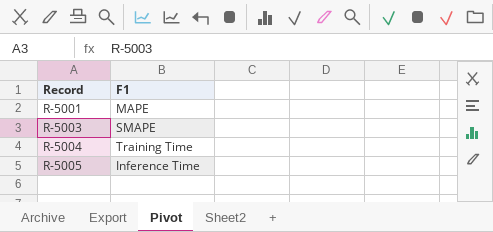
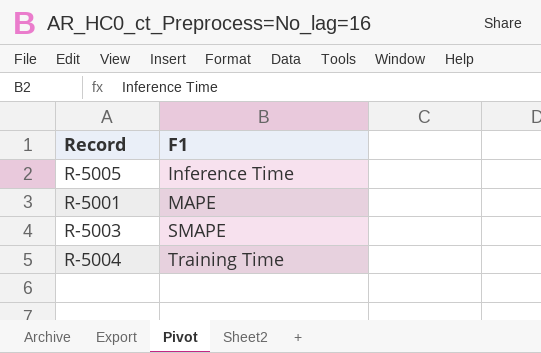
row order: Record ascending -> F1 ascending

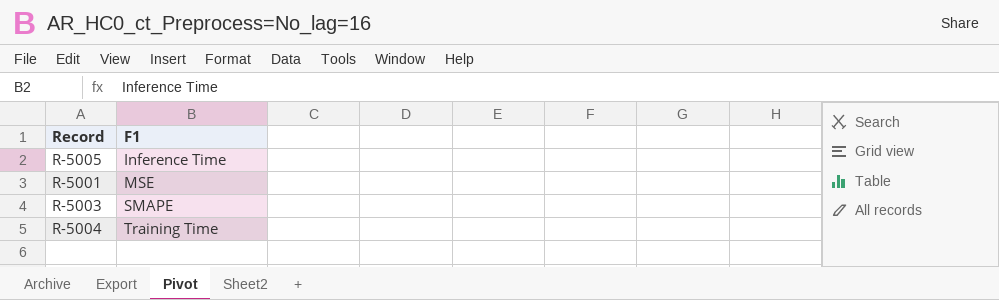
R-5001 | F1: MAPE -> MSE

